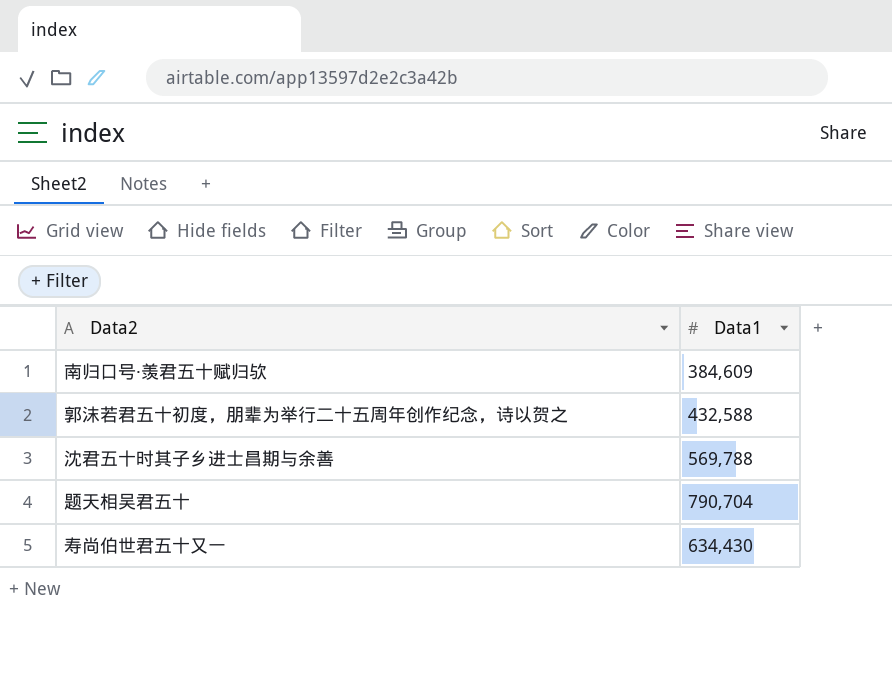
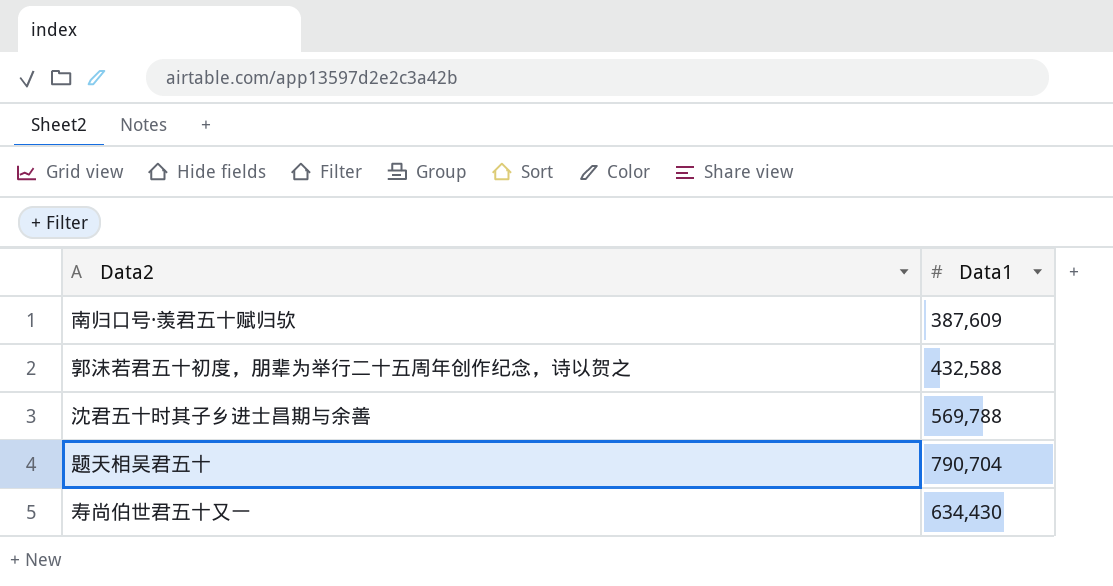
南归口号·羡君五十赋归欤 | Data1: 384,609 -> 387,609

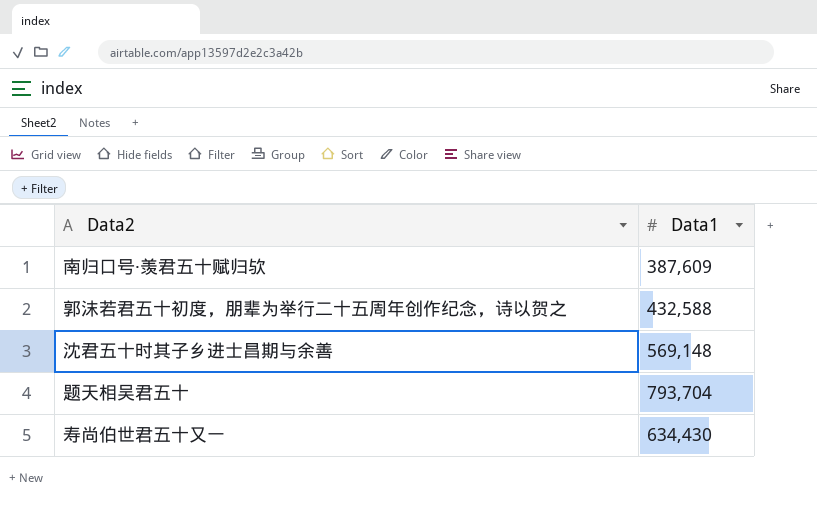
沈君五十时其子乡进士昌期与余善 | Data1: 569,788 -> 569,148
题天相吴君五十 | Data1: 790,704 -> 793,704

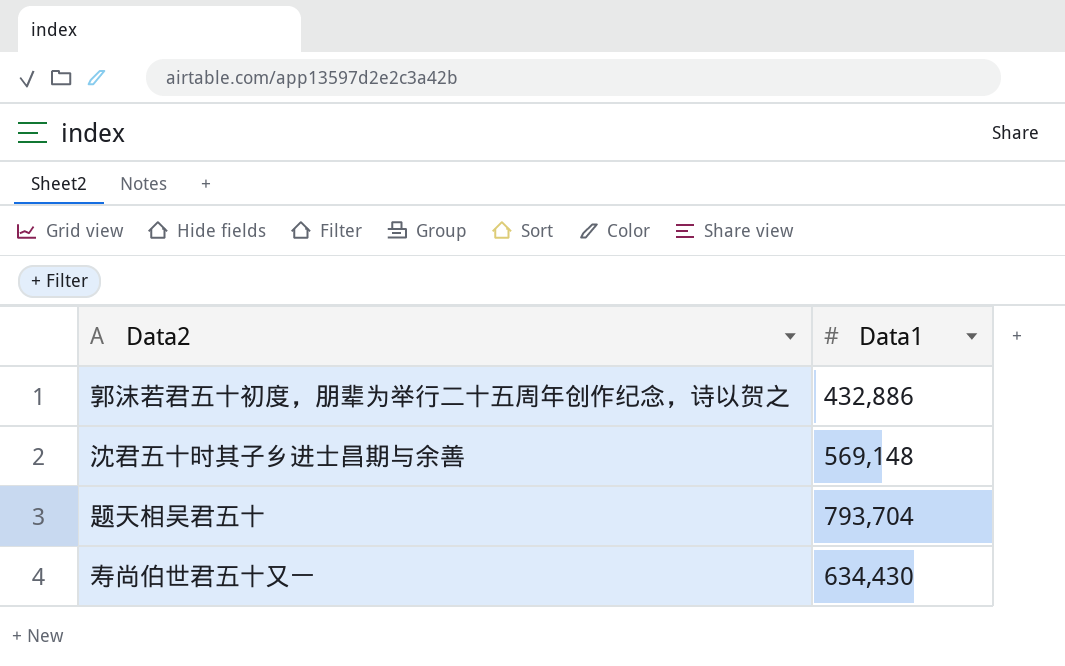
row 南归口号·羡君五十赋归欤: 387,609 -> none
郭沫若君五十初度，朋辈为举行二十五周年创作纪念，诗以贺之 | Data1: 432,588 -> 432,886

